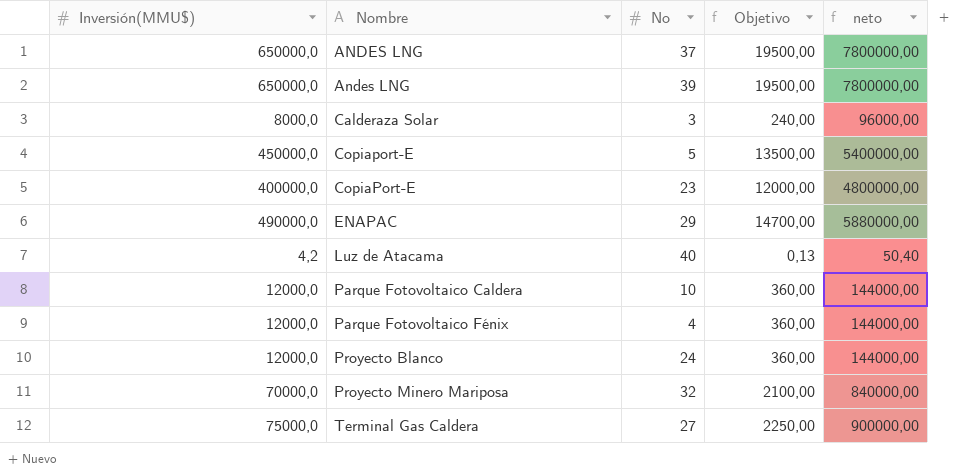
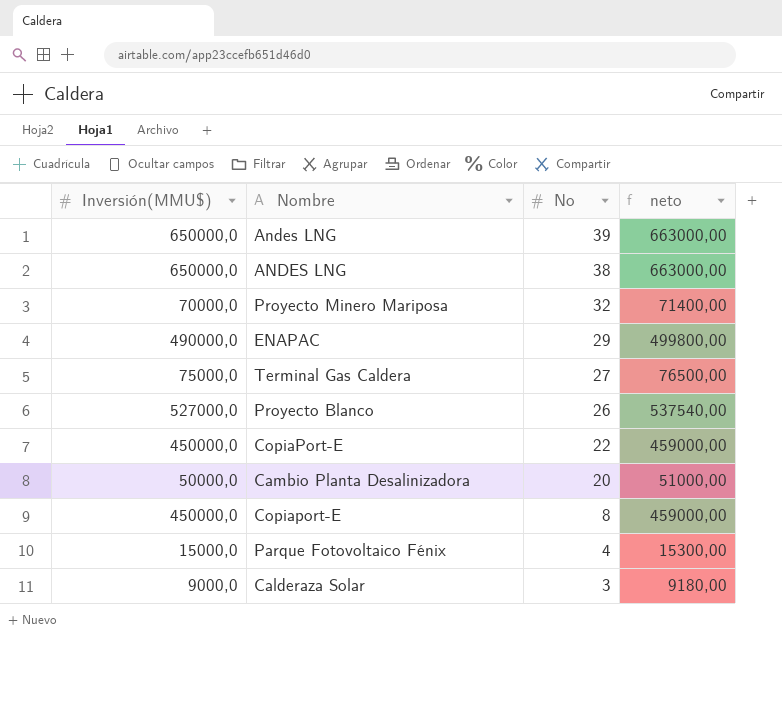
row order: Nombre ascending -> No descending
column Objetivo | formula: [Inversión(MMU$)] * 0,03 -> none
column neto | formula: [Inversión(MMU$)] * 12 -> [Inversión(MMU$)] * 1,02
row Luz de Atacama: 4,2 | 40 | 0,13 | 50,40 -> none
row Parque Fotovoltaico Caldera: 12000,0 | 10 | 360,00 | 144000,00 -> none
ANDES LNG | No: 37 -> 38
Proyecto Blanco | Inversión(MMU$): 12000,0 -> 527000,0
Proyecto Blanco | No: 24 -> 26
CopiaPort-E | Inversión(MMU$): 400000,0 -> 450000,0
CopiaPort-E | No: 23 -> 22
row Cambio Planta Desalinizadora: none -> 50000,0 | 20 | 51000,00
Copiaport-E | No: 5 -> 8
Parque Fotovoltaico Fénix | Inversión(MMU$): 12000,0 -> 15000,0
Calderaza Solar | Inversión(MMU$): 8000,0 -> 9000,0

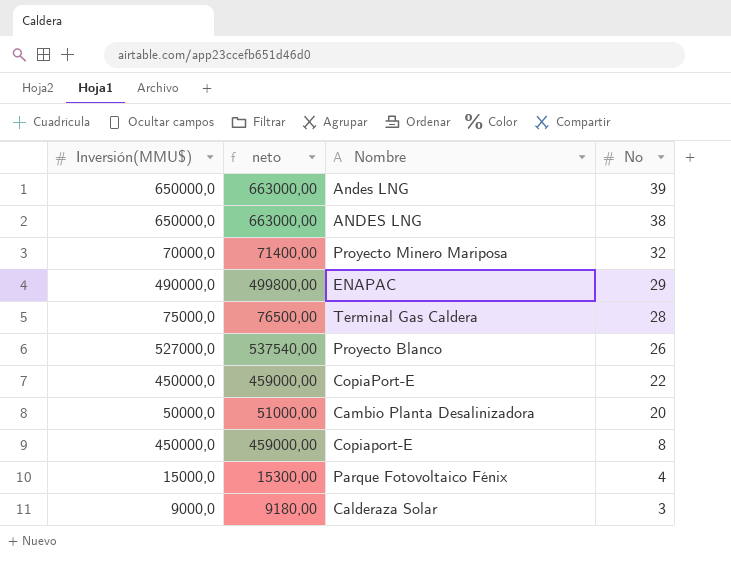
column neto | position: 4 -> 2
Terminal Gas Caldera | No: 27 -> 28

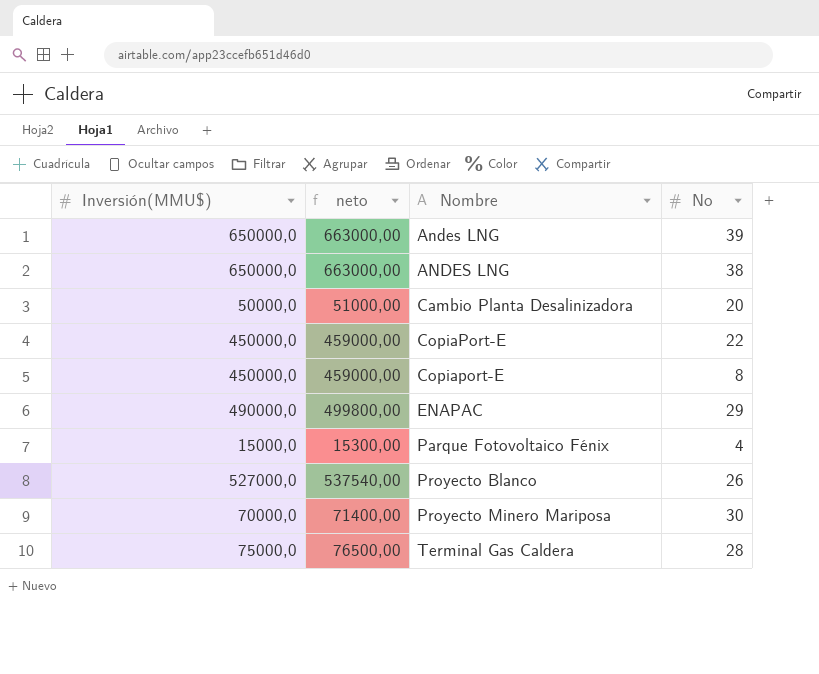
row order: No descending -> Nombre ascending
row Calderaza Solar: 9000,0 | 9180,00 | 3 -> none
Proyecto Minero Mariposa | No: 32 -> 30

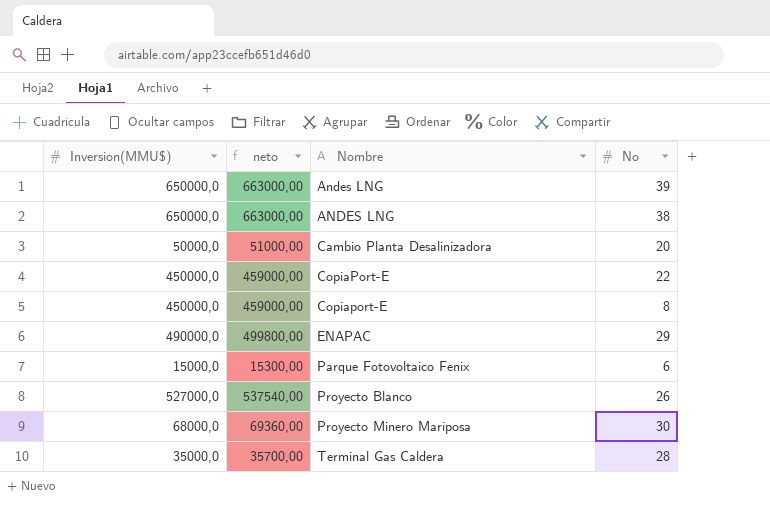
Parque Fotovoltaico Fénix | No: 4 -> 6
Proyecto Minero Mariposa | Inversión(MMU$): 70000,0 -> 68000,0
Proyecto Minero Mariposa | neto: 71400,00 -> 69360,00
Terminal Gas Caldera | Inversión(MMU$): 75000,0 -> 35000,0
Terminal Gas Caldera | neto: 76500,00 -> 35700,00

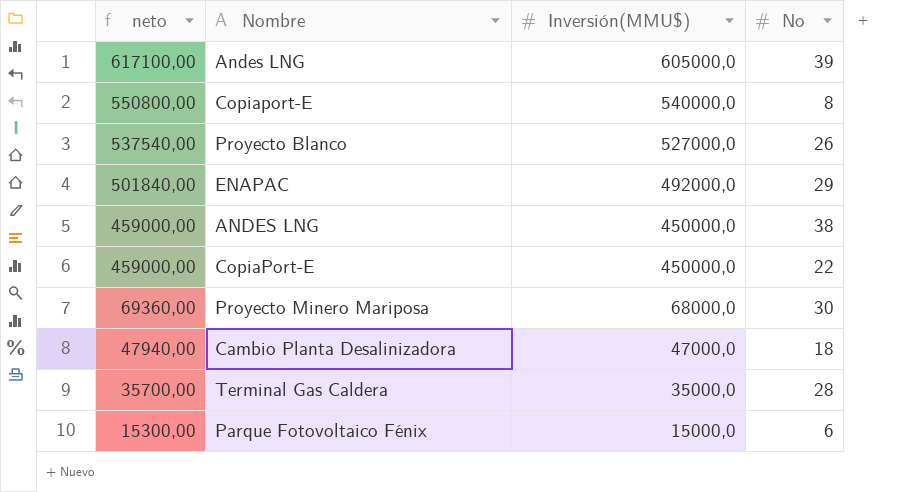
row order: Nombre ascending -> neto descending
column Inversión(MMU$) | position: 1 -> 3
Andes LNG | neto: 663000,00 -> 617100,00
Andes LNG | Inversión(MMU$): 650000,0 -> 605000,0
Copiaport-E | neto: 459000,00 -> 550800,00
Copiaport-E | Inversión(MMU$): 450000,0 -> 540000,0
ENAPAC | neto: 499800,00 -> 501840,00
ENAPAC | Inversión(MMU$): 490000,0 -> 492000,0
ANDES LNG | neto: 663000,00 -> 459000,00
ANDES LNG | Inversión(MMU$): 650000,0 -> 450000,0
Cambio Planta Desalinizadora | neto: 51000,00 -> 47940,00
Cambio Planta Desalinizadora | Inversión(MMU$): 50000,0 -> 47000,0
Cambio Planta Desalinizadora | No: 20 -> 18

